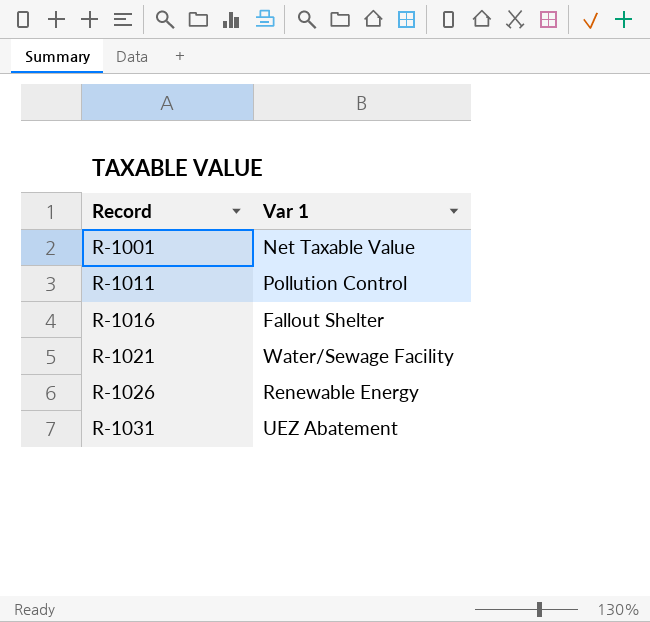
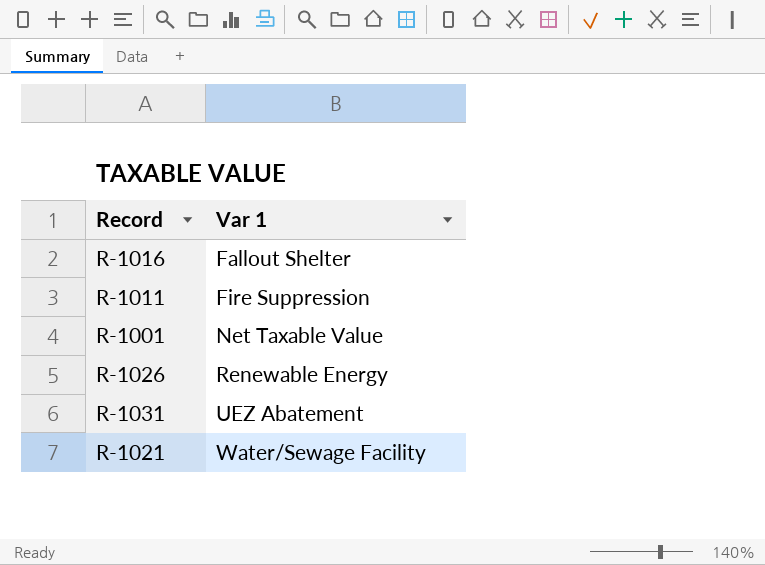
row order: Record ascending -> Var 1 ascending
R-1011 | Var 1: Pollution Control -> Fire Suppression

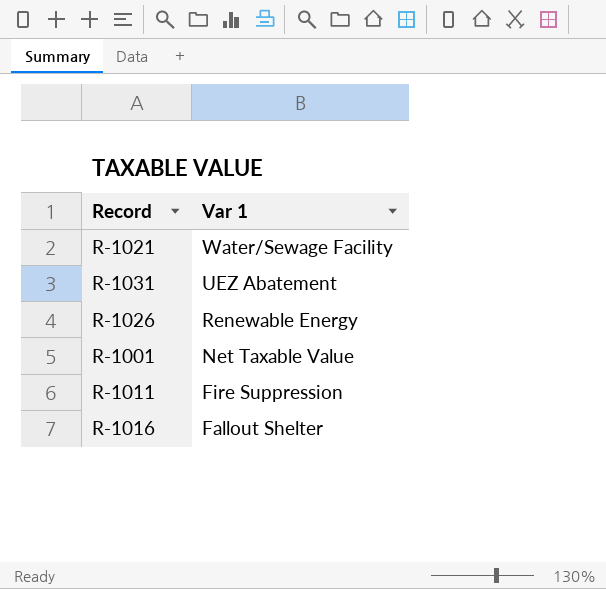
row order: Var 1 ascending -> Var 1 descending

